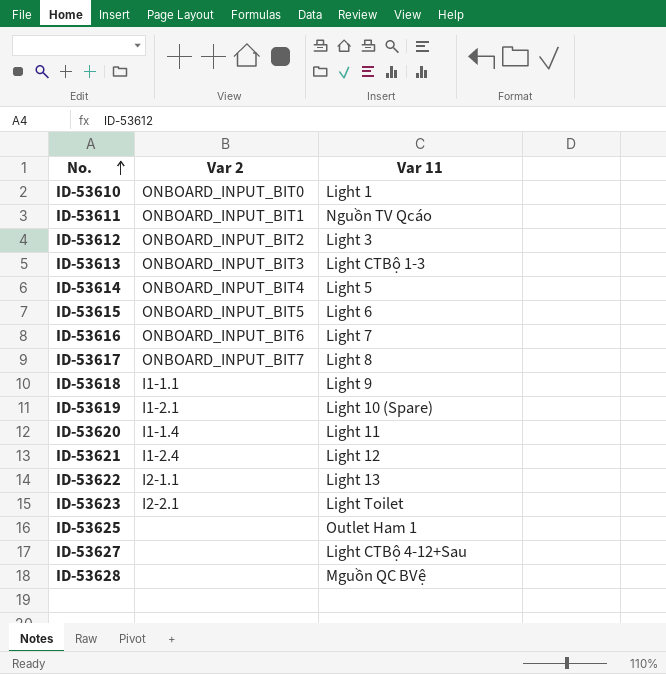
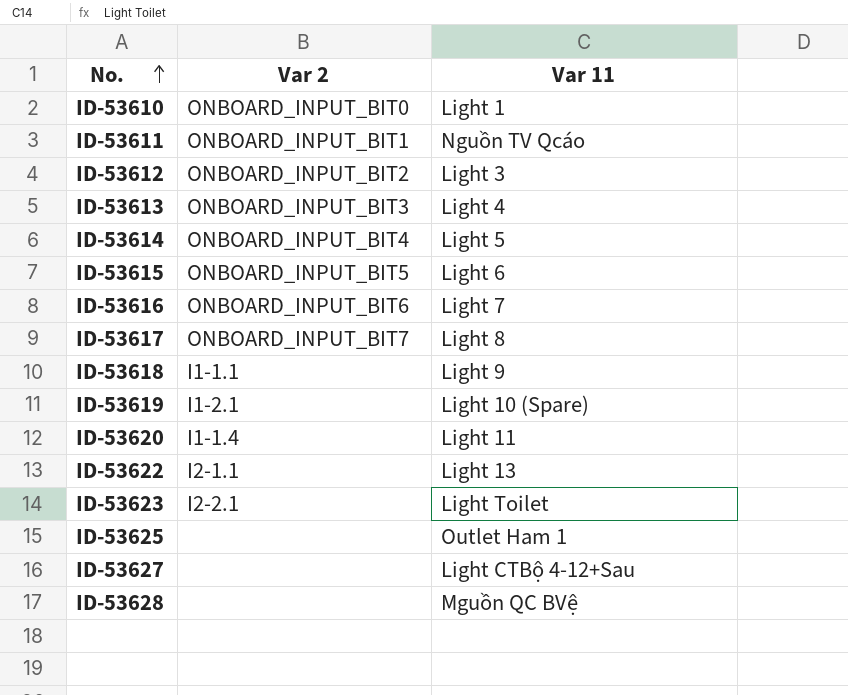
row ID-53621: I1-2.4 | Light 12 -> none
ID-53613 | Var 11: Light CTBộ 1-3 -> Light 4

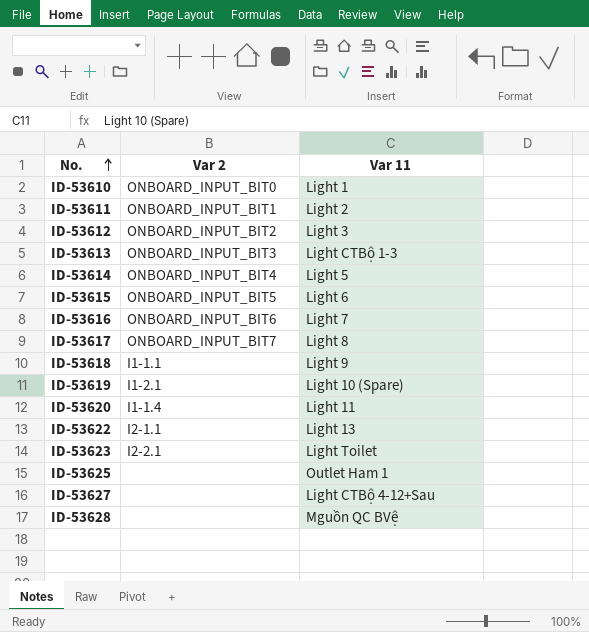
ID-53611 | Var 11: Nguồn TV Qcáo -> Light 2
ID-53613 | Var 11: Light 4 -> Light CTBộ 1-3

